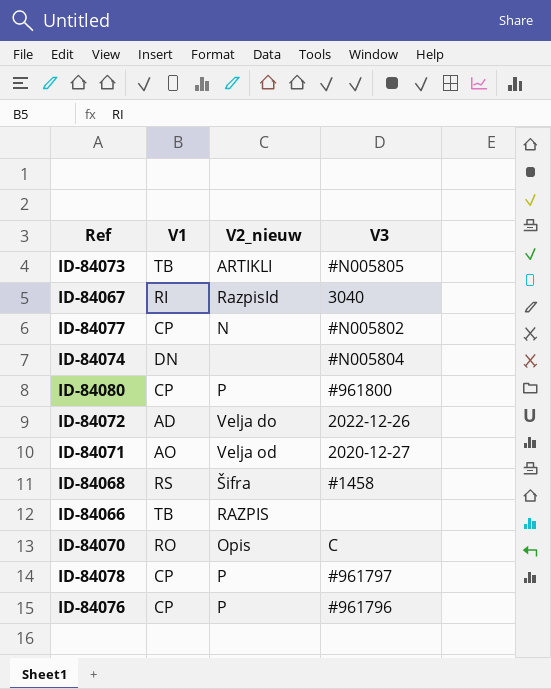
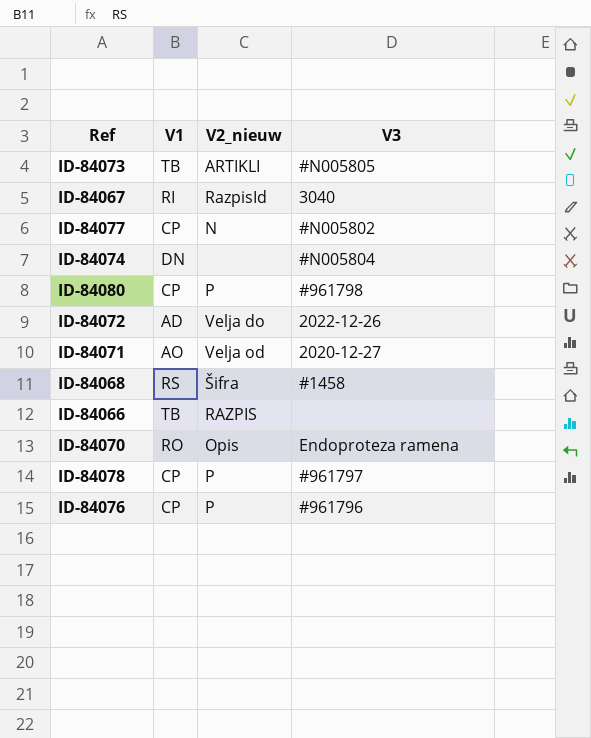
ID-84080 | V3: #961800 -> #961798
ID-84070 | V3: C -> Endoproteza ramena

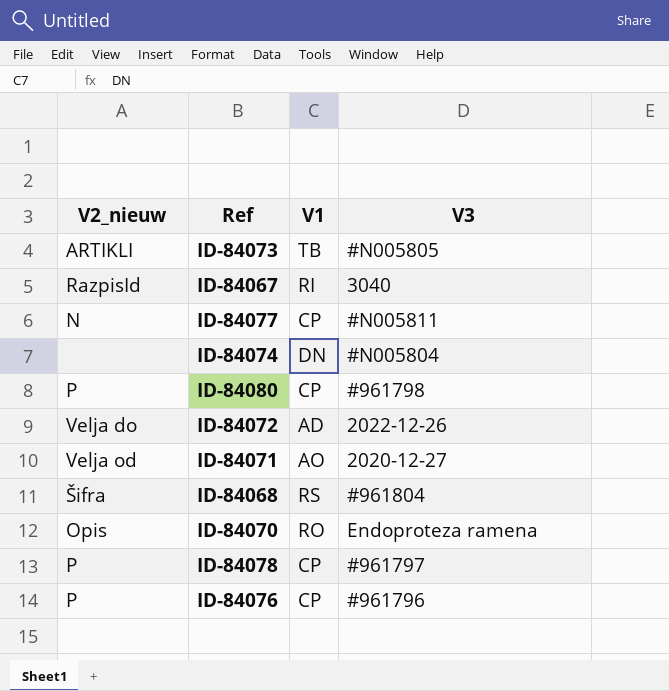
column V2_nieuw | position: 3 -> 1
row ID-84066: TB | RAZPIS | none -> none
ID-84077 | V3: #N005802 -> #N005811
ID-84068 | V3: #1458 -> #961804

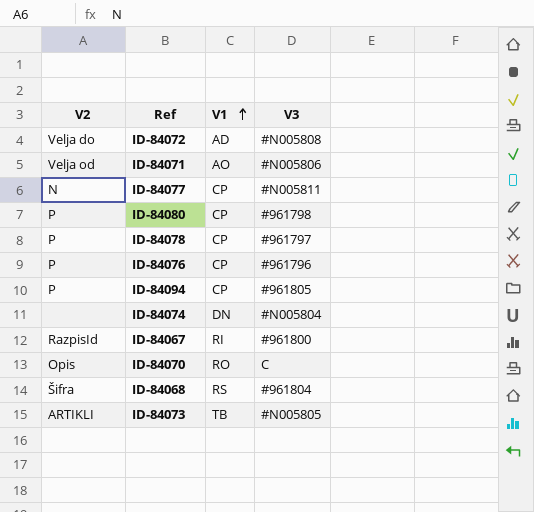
row order: none -> V1 ascending
column name: V2_nieuw -> V2
ID-84072 | V3: 2022-12-26 -> #N005808
ID-84071 | V3: 2020-12-27 -> #N005806
row ID-84094: none -> P | CP | #961805
ID-84067 | V3: 3040 -> #961800
ID-84070 | V3: Endoproteza ramena -> C

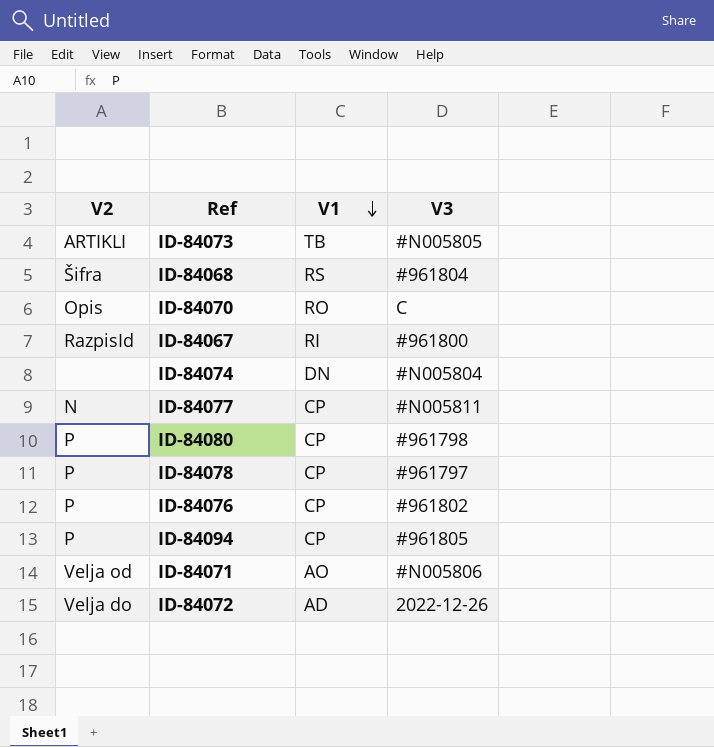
row order: V1 ascending -> V1 descending
ID-84076 | V3: #961796 -> #961802
ID-84072 | V3: #N005808 -> 2022-12-26

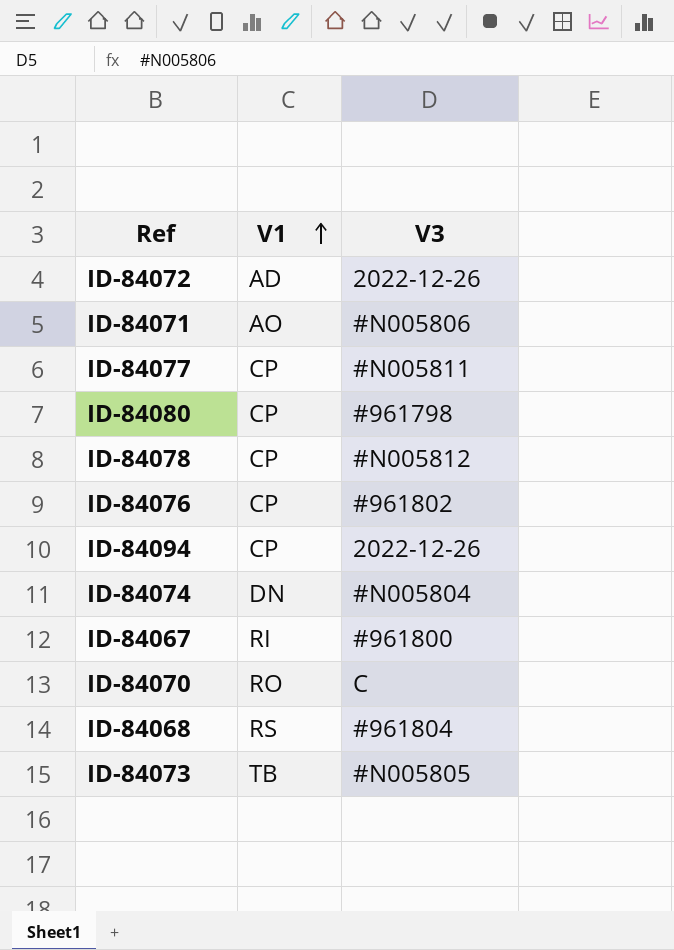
row order: V1 descending -> V1 ascending
column V2 | position: 1 -> none
ID-84078 | V3: #961797 -> #N005812
ID-84094 | V3: #961805 -> 2022-12-26

